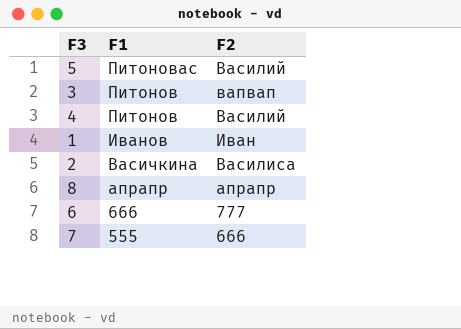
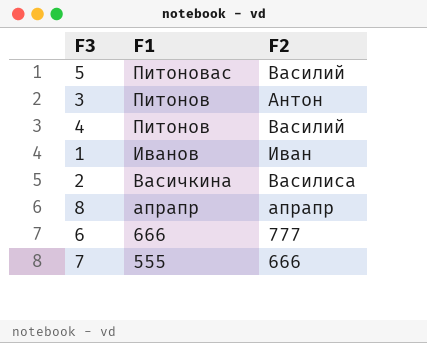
3 | F2: вапвап -> Антон

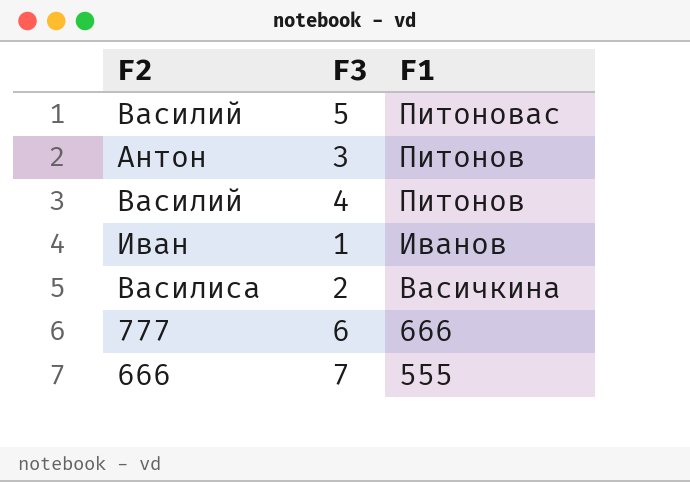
column F2 | position: 3 -> 1
row 8: апрапр | апрапр -> none

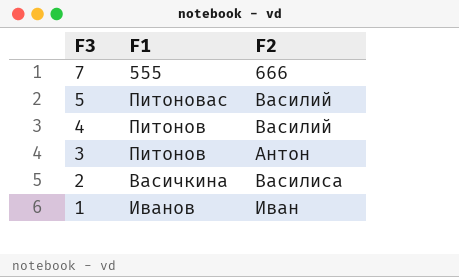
row order: F1 descending -> F3 descending
column F2 | position: 1 -> 3
row 6: 777 | 666 -> none

